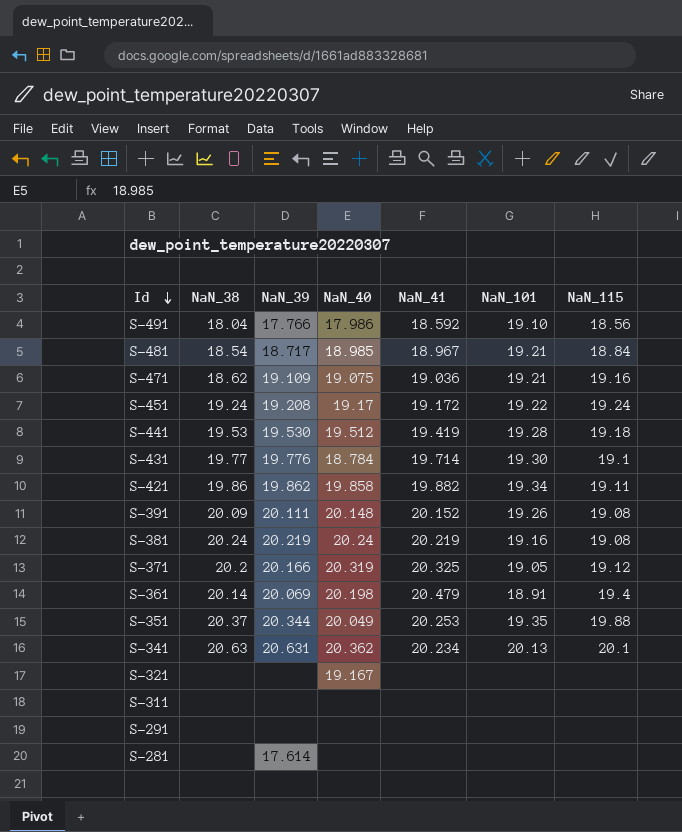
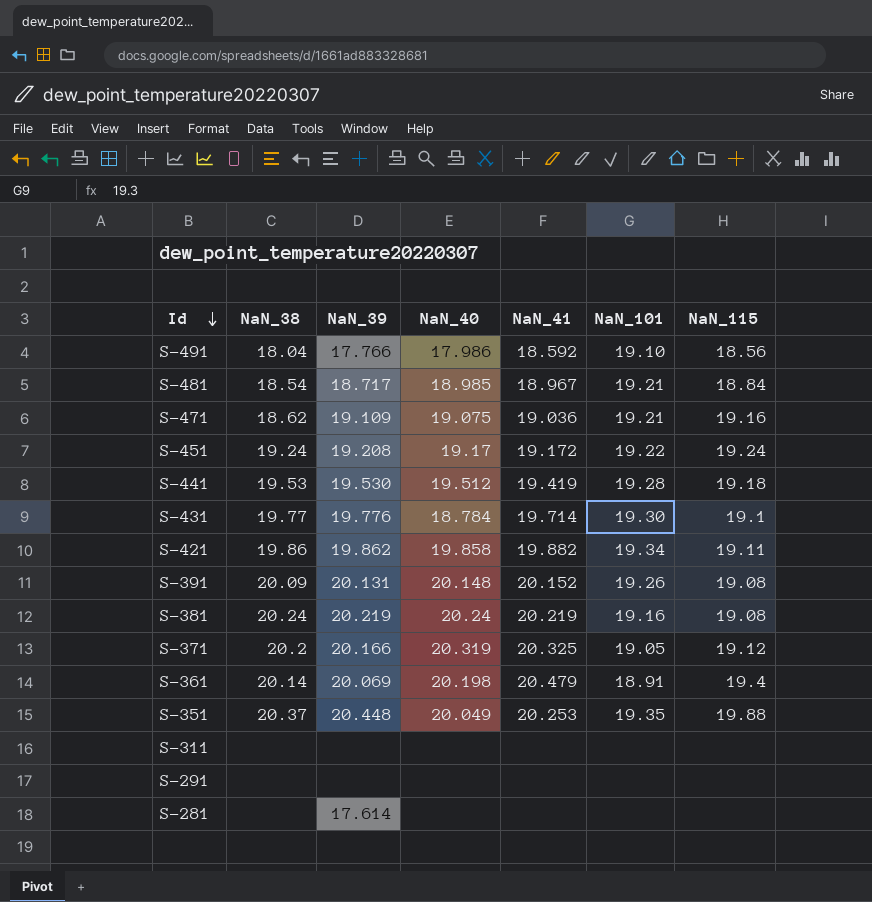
row S-341: 20.63 | 20.631 | 20.362 | 20.234 | 20.13 | 20.1 -> none
row S-321: none | none | 19.167 | none | none | none -> none
S-391 | NaN_39: 20.111 -> 20.131
S-351 | NaN_39: 20.344 -> 20.448

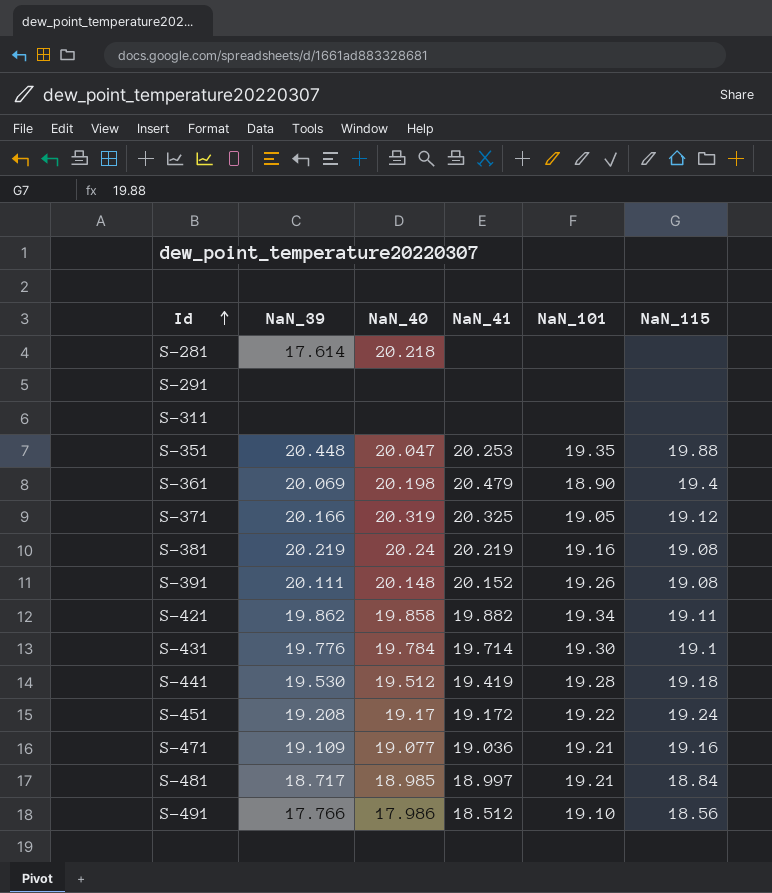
row order: Id descending -> Id ascending
column NaN_38 | position: 2 -> none
S-281 | NaN_40: none -> 20.218
S-351 | NaN_40: 20.049 -> 20.047
S-361 | NaN_101: 18.91 -> 18.90
S-391 | NaN_39: 20.131 -> 20.111
S-431 | NaN_40: 18.784 -> 19.784
S-471 | NaN_40: 19.075 -> 19.077
S-481 | NaN_41: 18.967 -> 18.997
S-491 | NaN_41: 18.592 -> 18.512

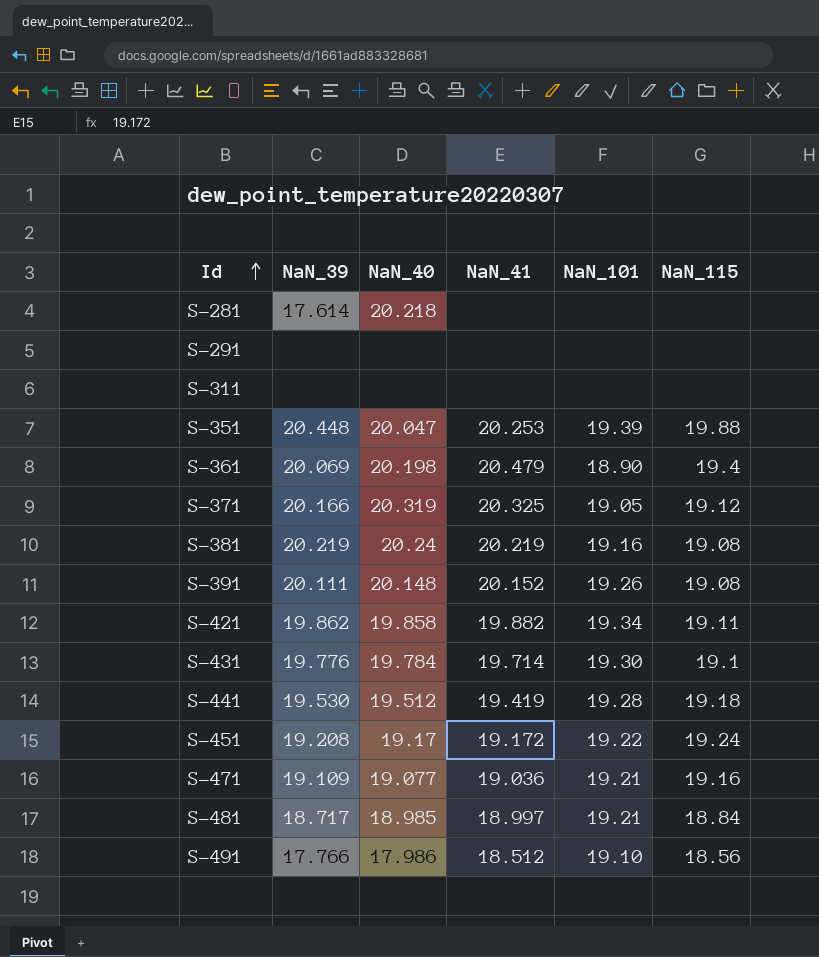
S-351 | NaN_101: 19.35 -> 19.39

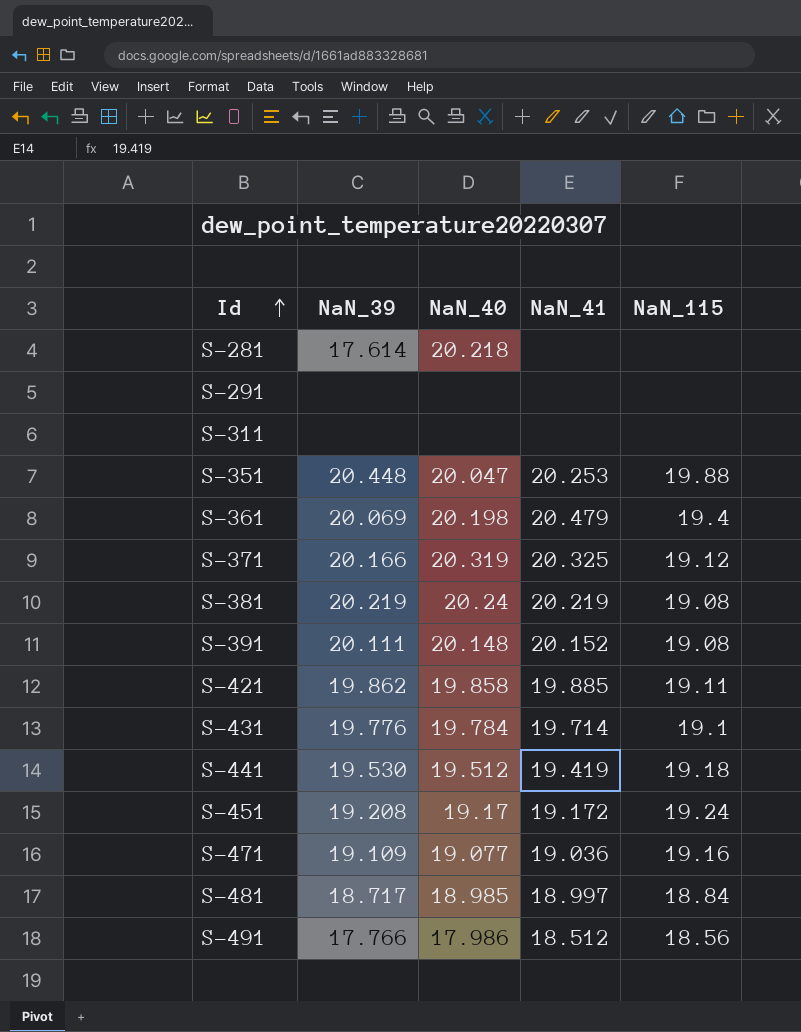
column NaN_101 | position: 5 -> none
S-421 | NaN_41: 19.882 -> 19.885

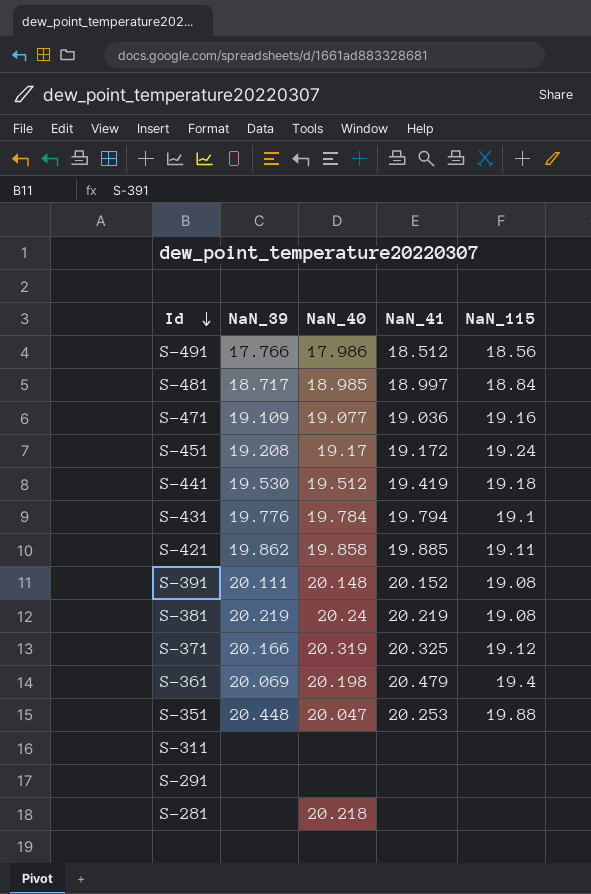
row order: Id ascending -> Id descending
S-431 | NaN_41: 19.714 -> 19.794
S-281 | NaN_39: 17.614 -> none

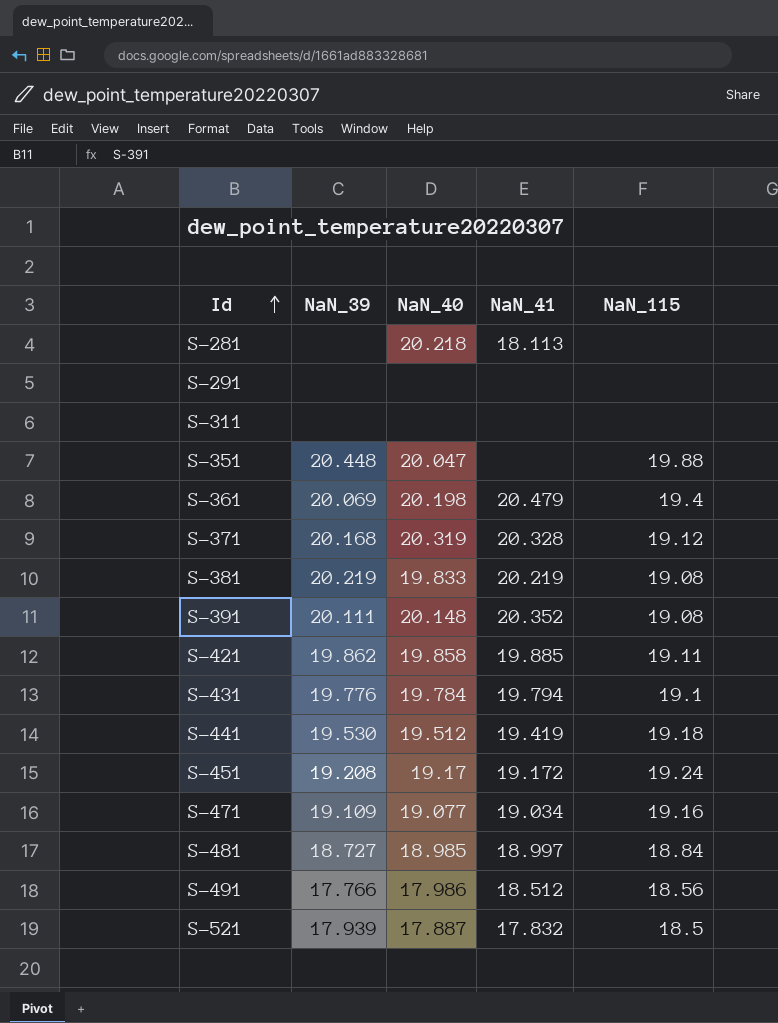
row order: Id descending -> Id ascending
S-281 | NaN_41: none -> 18.113
S-351 | NaN_41: 20.253 -> none
S-371 | NaN_39: 20.166 -> 20.168
S-371 | NaN_41: 20.325 -> 20.328
S-381 | NaN_40: 20.24 -> 19.833
S-391 | NaN_41: 20.152 -> 20.352
S-471 | NaN_41: 19.036 -> 19.034
S-481 | NaN_39: 18.717 -> 18.727
row S-521: none -> 17.939 | 17.887 | 17.832 | 18.5

